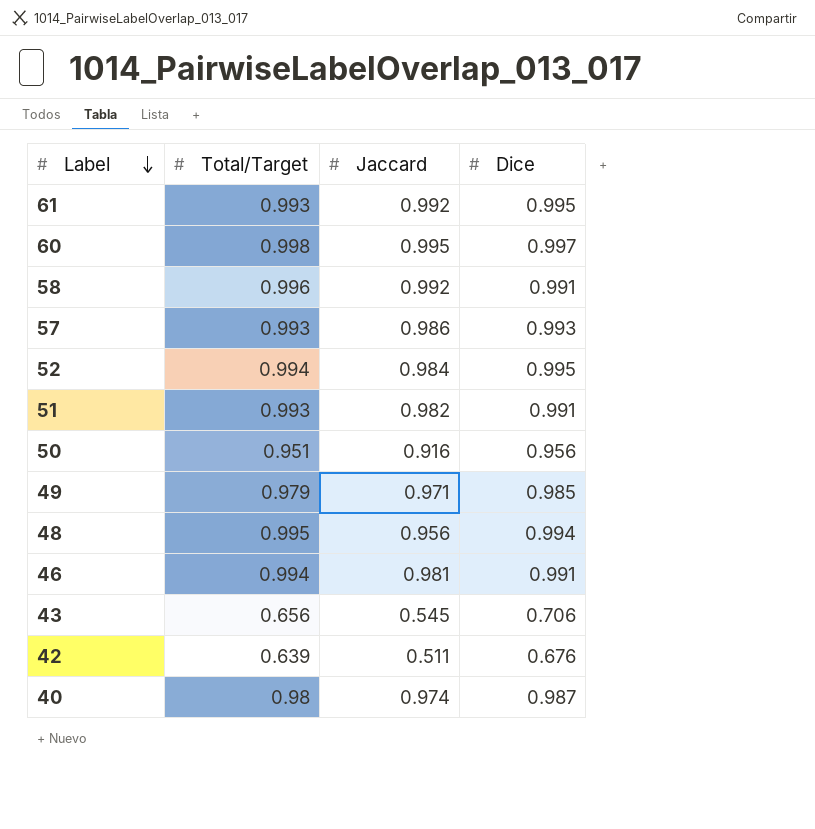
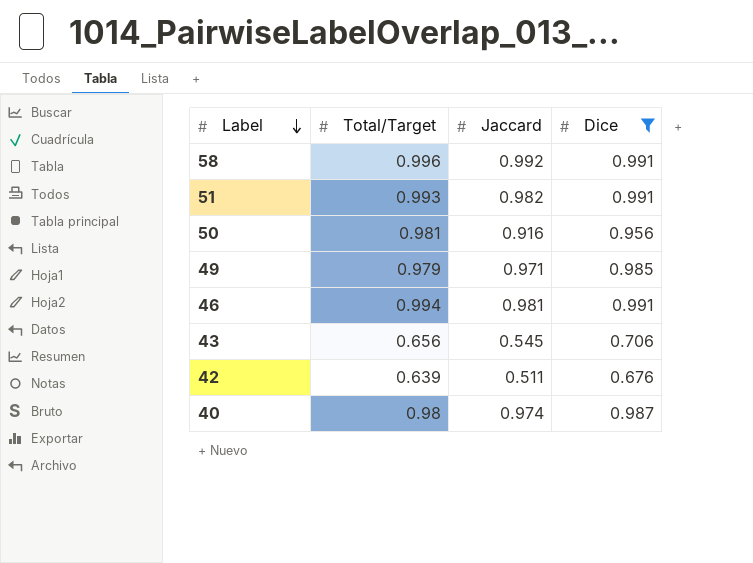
filter: none -> Dice <= 0.991
50 | Total/Target: 0.951 -> 0.981

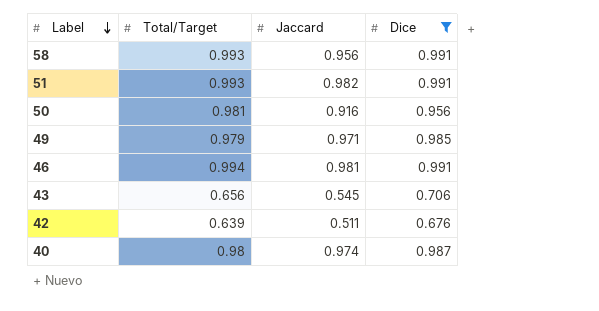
58 | Total/Target: 0.996 -> 0.993
58 | Jaccard: 0.992 -> 0.956

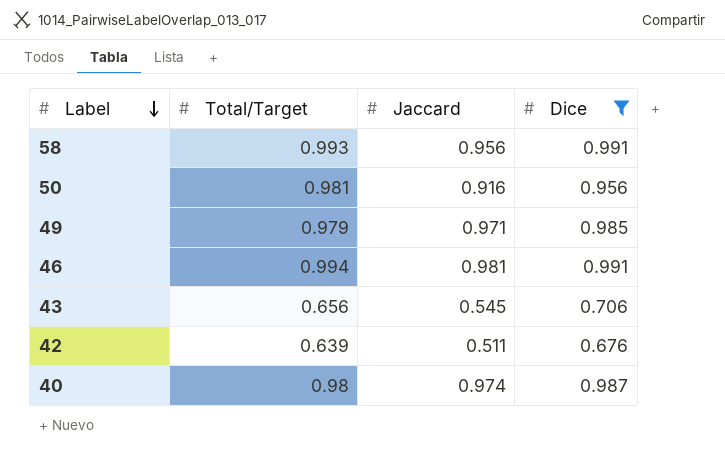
row 51: 0.993 | 0.982 | 0.991 -> none

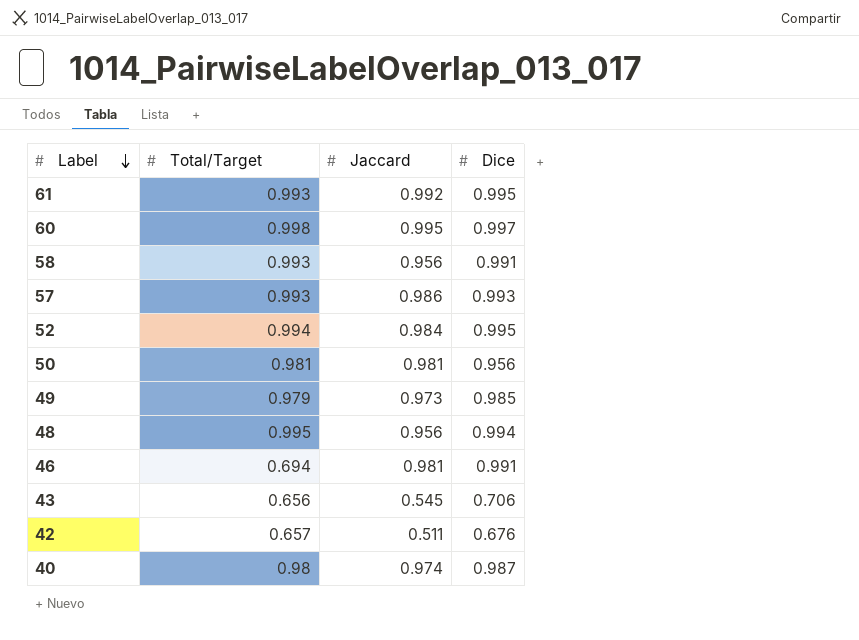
filter: Dice <= 0.991 -> none
50 | Jaccard: 0.916 -> 0.981
49 | Jaccard: 0.971 -> 0.973
46 | Total/Target: 0.994 -> 0.694
42 | Total/Target: 0.639 -> 0.657

